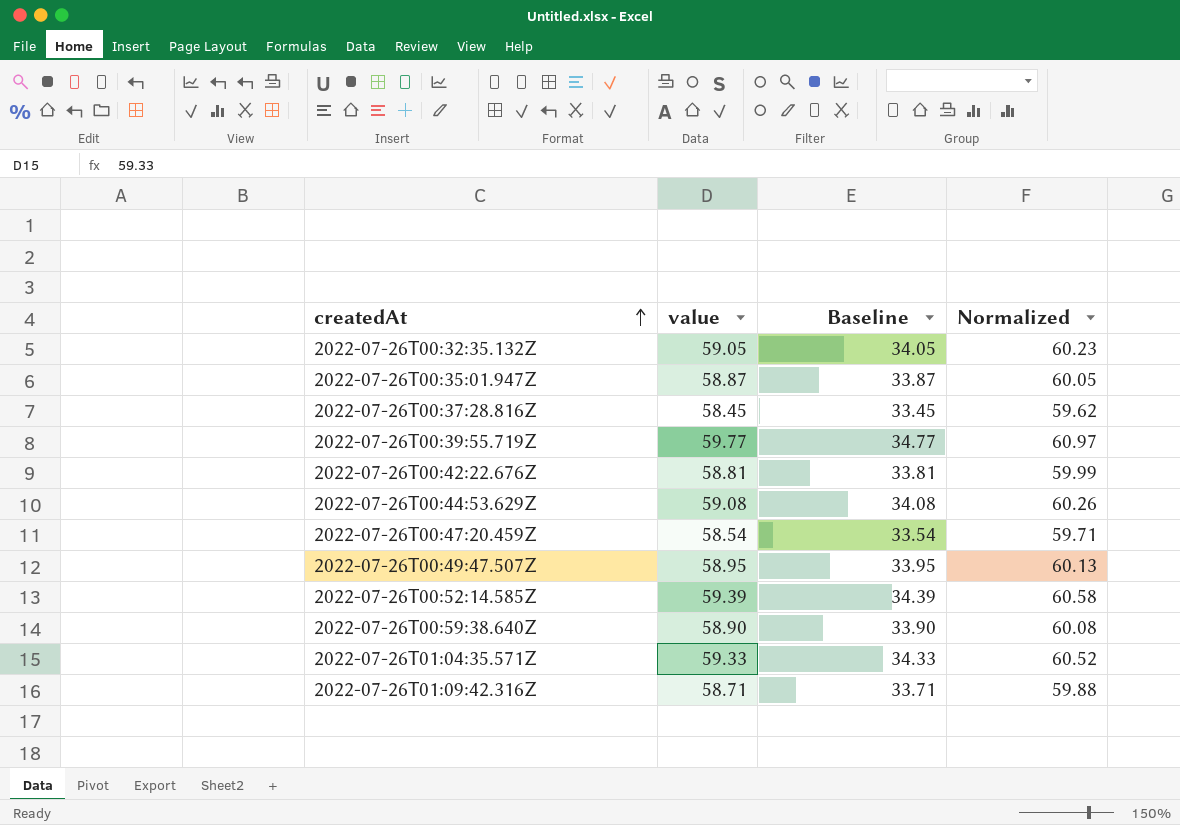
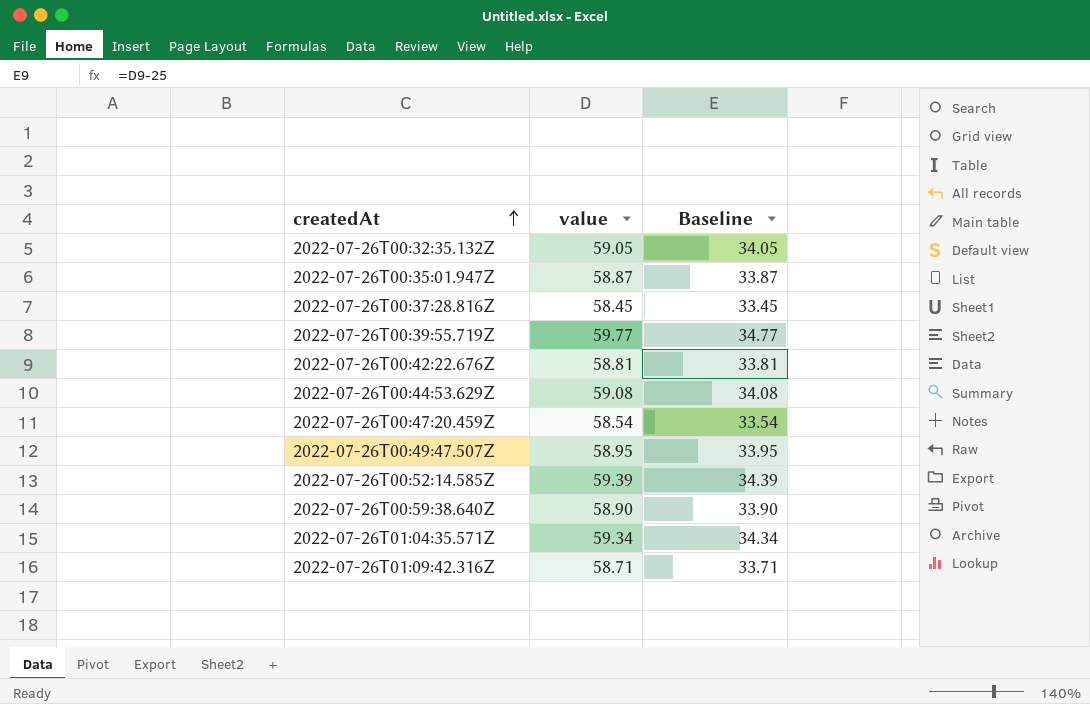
column Normalized | formula: [value] * 1.02 -> none
2022-07-26T01:04:35.571Z | value: 59.33 -> 59.34
2022-07-26T01:04:35.571Z | Baseline: 34.33 -> 34.34

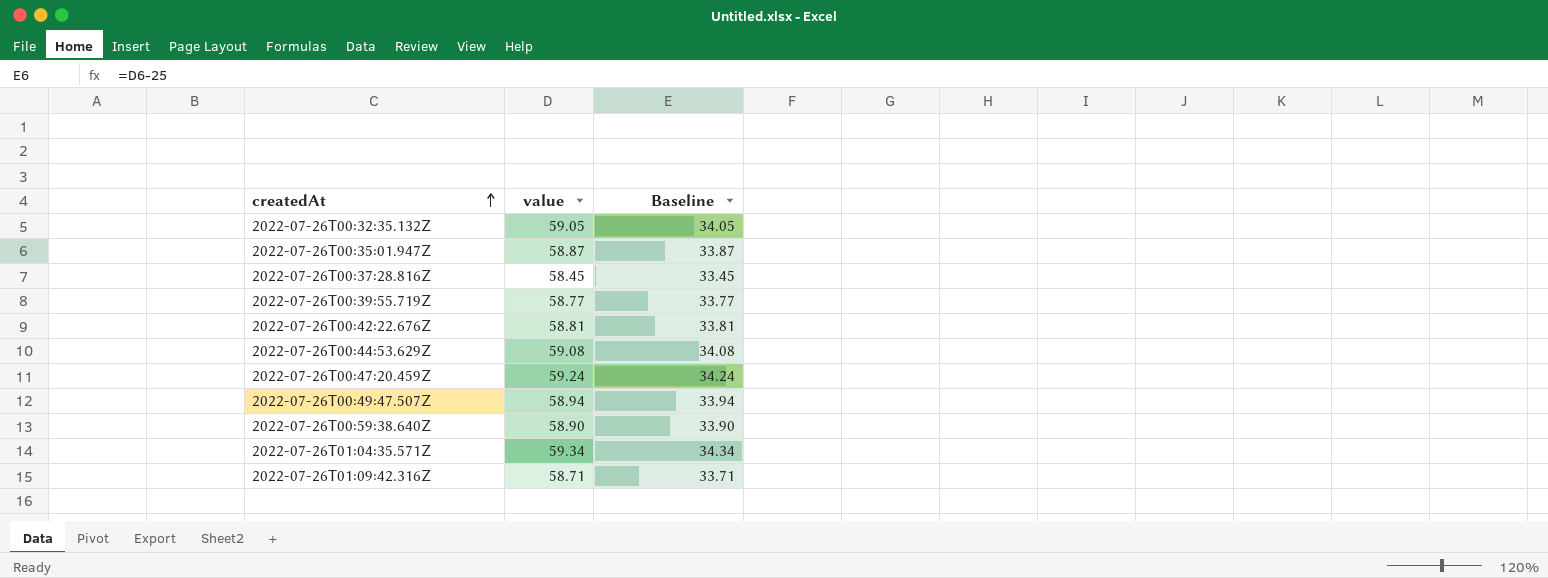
row 2022-07-26T00:52:14.585Z: 59.39 | 34.39 -> none
2022-07-26T00:39:55.719Z | value: 59.77 -> 58.77
2022-07-26T00:39:55.719Z | Baseline: 34.77 -> 33.77
2022-07-26T00:47:20.459Z | value: 58.54 -> 59.24
2022-07-26T00:47:20.459Z | Baseline: 33.54 -> 34.24
2022-07-26T00:49:47.507Z | value: 58.95 -> 58.94
2022-07-26T00:49:47.507Z | Baseline: 33.95 -> 33.94

